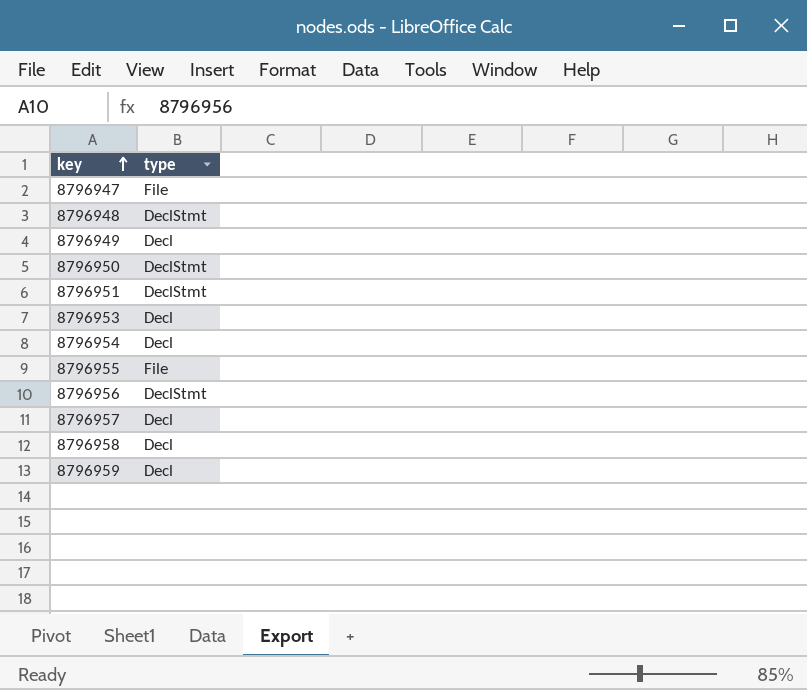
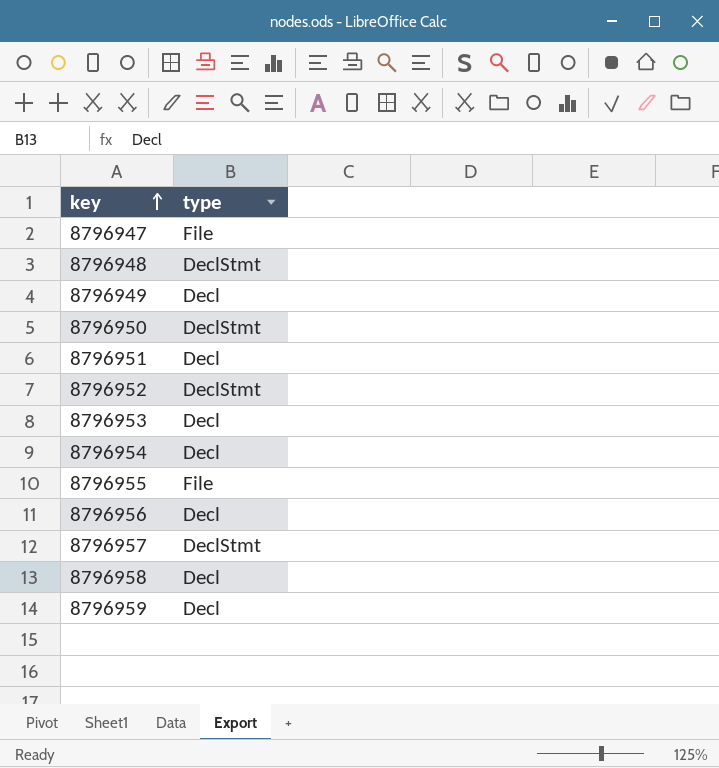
8796951 | type: DeclStmt -> Decl
row 8796952: none -> DeclStmt
8796956 | type: DeclStmt -> Decl
8796957 | type: Decl -> DeclStmt

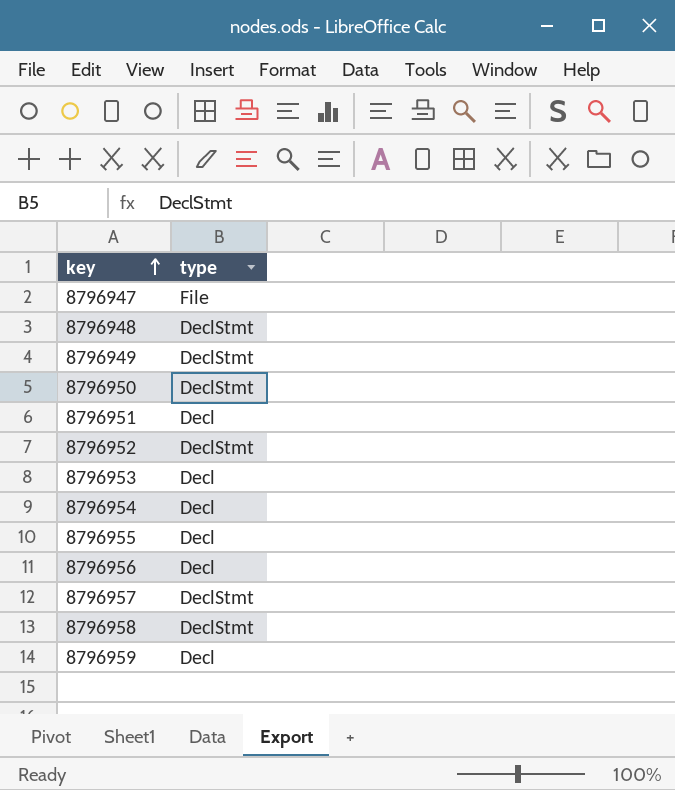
8796949 | type: Decl -> DeclStmt
8796955 | type: File -> Decl
8796958 | type: Decl -> DeclStmt

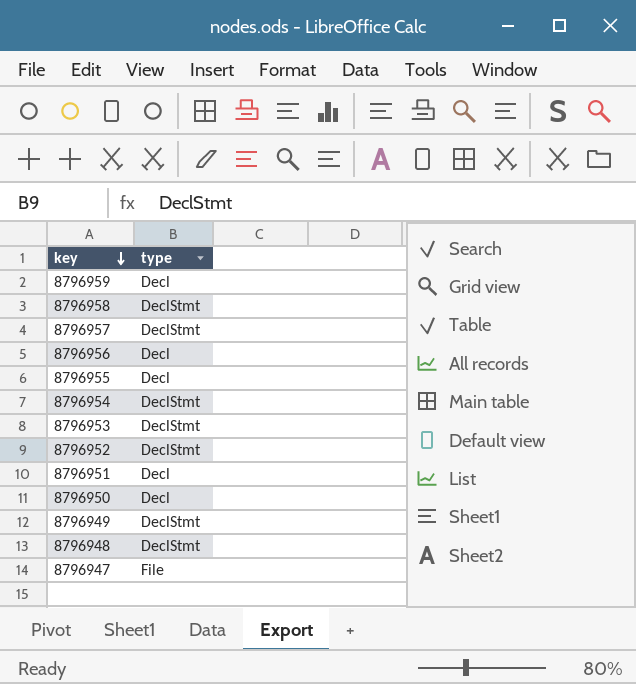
row order: key ascending -> key descending
8796954 | type: Decl -> DeclStmt
8796953 | type: Decl -> DeclStmt
8796950 | type: DeclStmt -> Decl

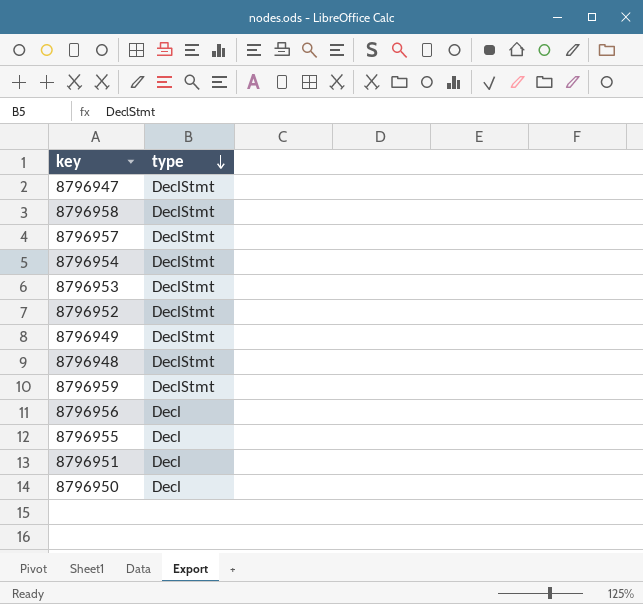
row order: key descending -> type descending
8796947 | type: File -> DeclStmt
8796959 | type: Decl -> DeclStmt

